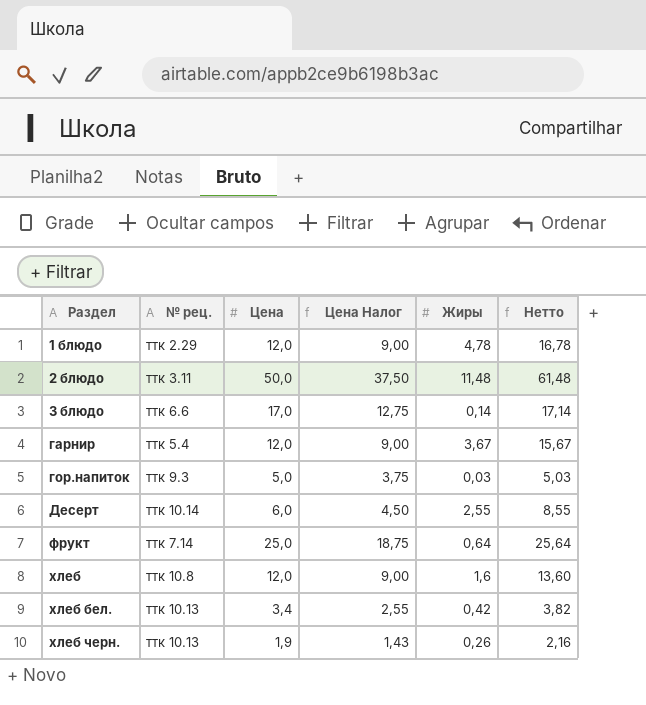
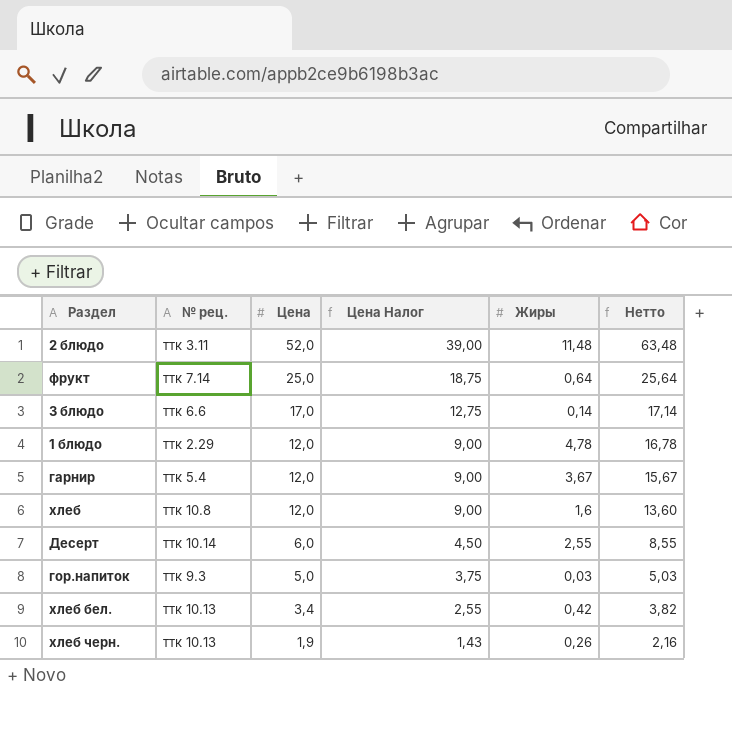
row order: Раздел ascending -> Цена descending
2 блюдо | Цена: 50,0 -> 52,0
2 блюдо | Цена Налог: 37,50 -> 39,00
2 блюдо | Нетто: 61,48 -> 63,48

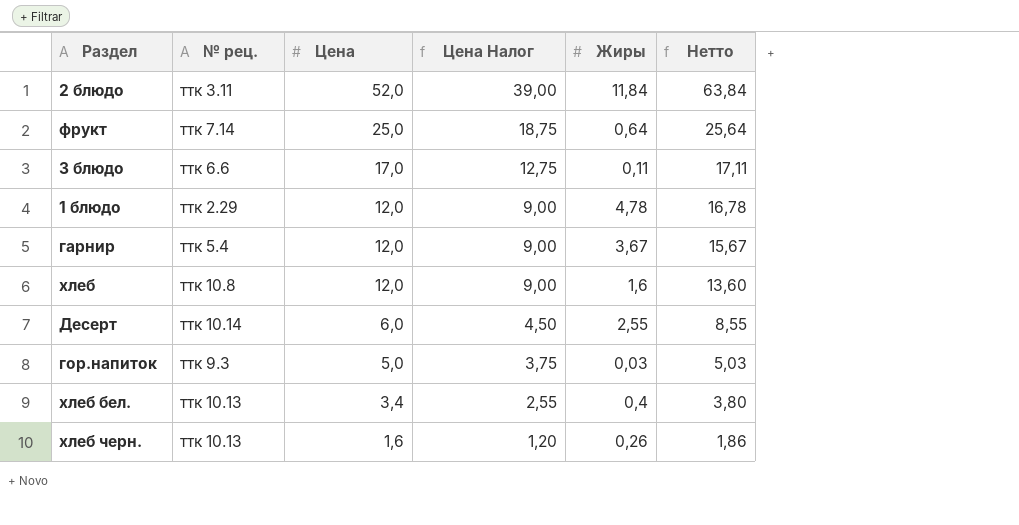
2 блюдо | Жиры: 11,48 -> 11,84
2 блюдо | Нетто: 63,48 -> 63,84
3 блюдо | Жиры: 0,14 -> 0,11
3 блюдо | Нетто: 17,14 -> 17,11
хлеб бел. | Жиры: 0,42 -> 0,4
хлеб бел. | Нетто: 3,82 -> 3,80
хлеб черн. | Цена: 1,9 -> 1,6
хлеб черн. | Цена Налог: 1,43 -> 1,20
хлеб черн. | Нетто: 2,16 -> 1,86

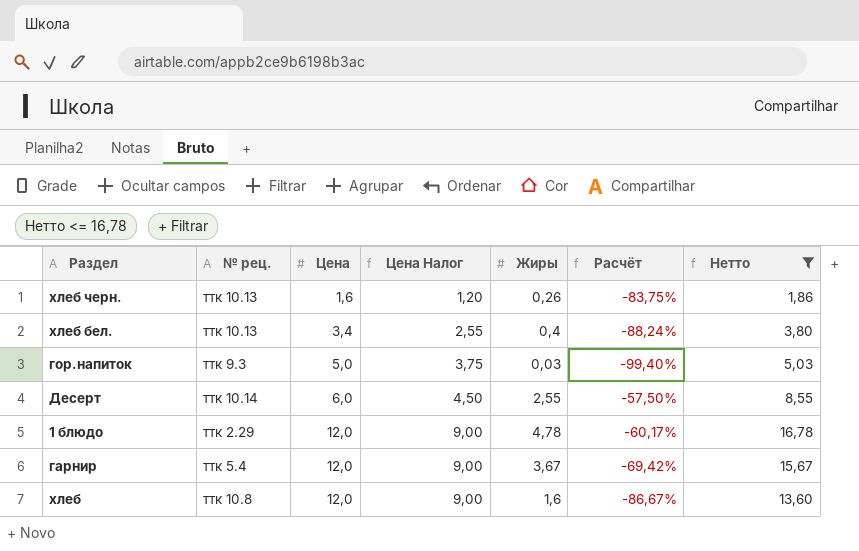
filter: none -> Нетто <= 16,78
row order: Цена descending -> Цена ascending
column Расчёт | formula: none -> ([Жиры] - [Цена]) / [Цена]

